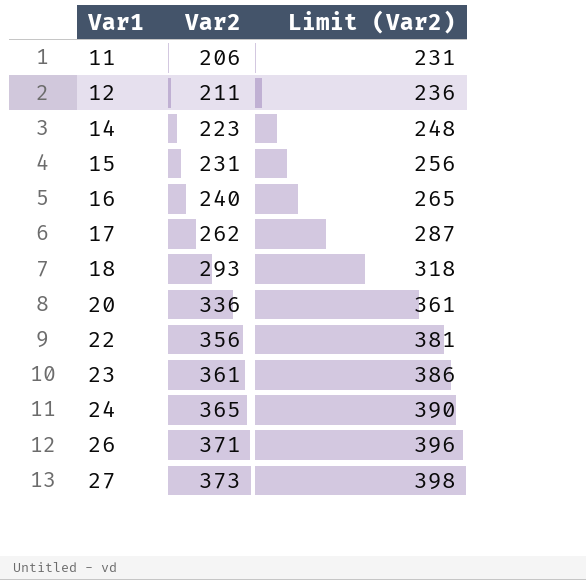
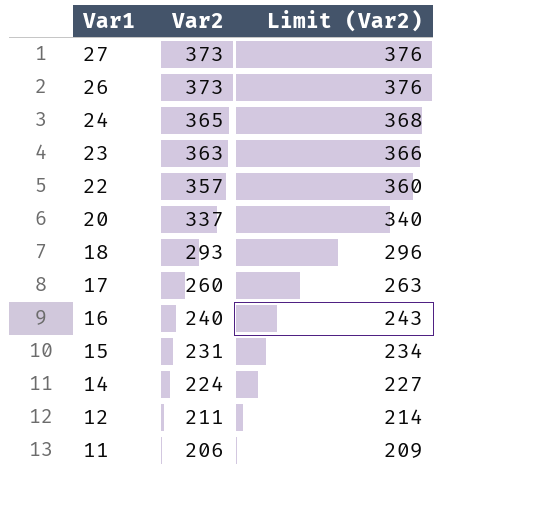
row order: Var1 ascending -> Var1 descending
column Limit (Var2) | formula: [Var2] + 25 -> [Var2] + 3
26 | Var2: 371 -> 373
23 | Var2: 361 -> 363
22 | Var2: 356 -> 357
20 | Var2: 336 -> 337
17 | Var2: 262 -> 260
14 | Var2: 223 -> 224

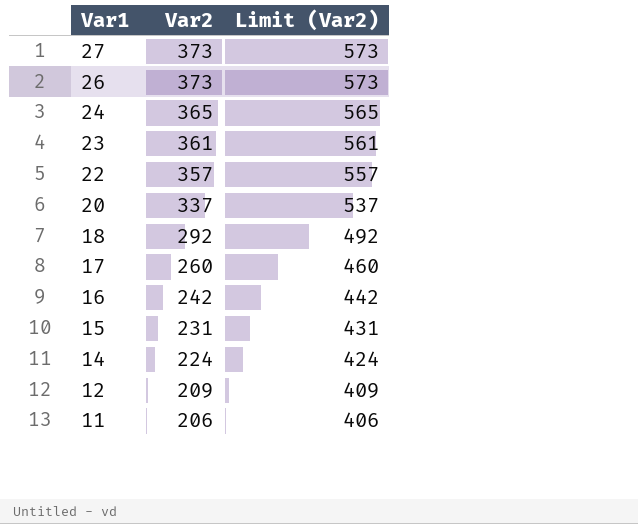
column Limit (Var2) | formula: [Var2] + 3 -> [Var2] + 200
23 | Var2: 363 -> 361
18 | Var2: 293 -> 292
16 | Var2: 240 -> 242
12 | Var2: 211 -> 209

